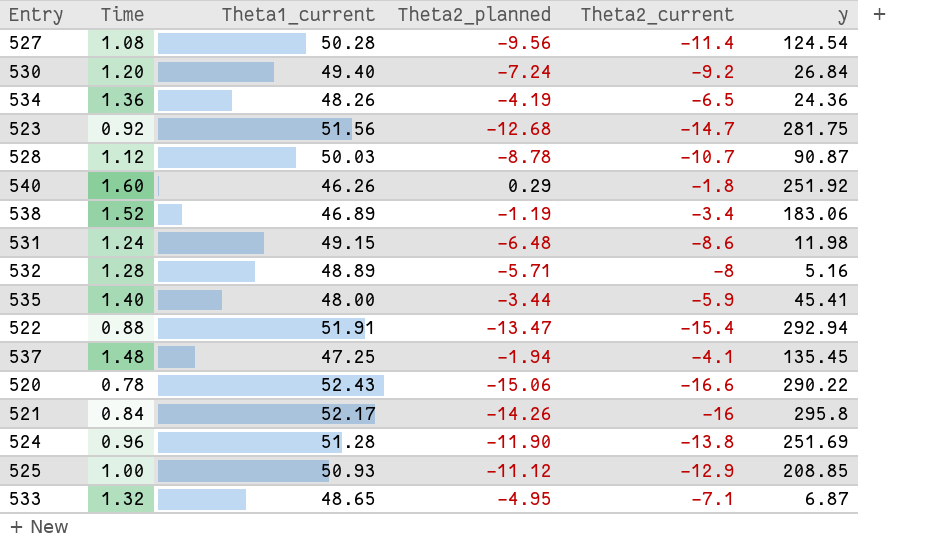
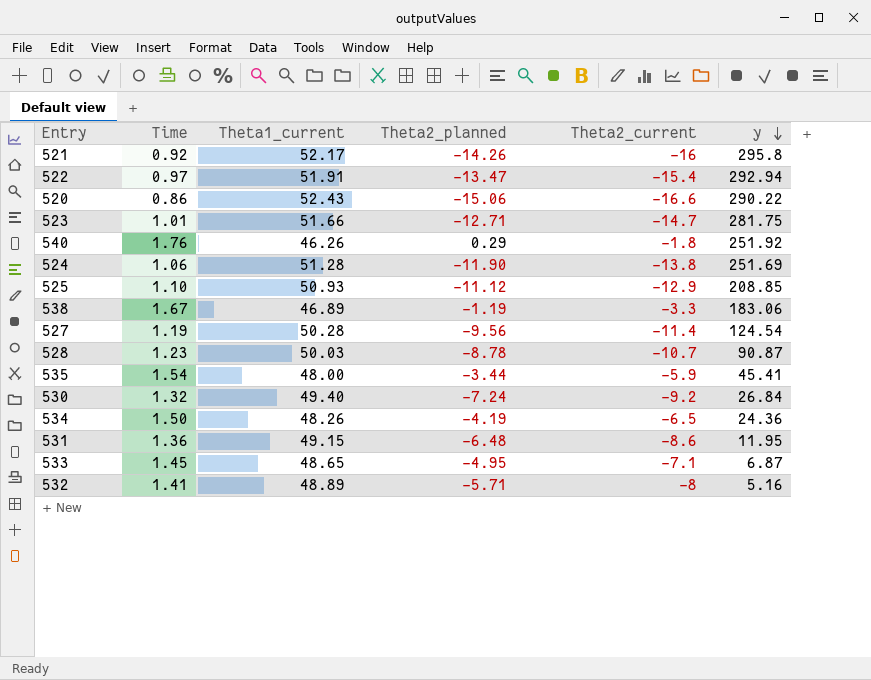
row order: none -> y descending
row 537: 1.48 | 47.25 | -1.94 | -4.1 | 135.45 -> none
521 | Time: 0.84 -> 0.92
522 | Time: 0.88 -> 0.97
520 | Time: 0.78 -> 0.86
523 | Time: 0.92 -> 1.01
523 | Theta1_current: 51.56 -> 51.66
523 | Theta2_planned: -12.68 -> -12.71
540 | Time: 1.60 -> 1.76
524 | Time: 0.96 -> 1.06
525 | Time: 1.00 -> 1.10
538 | Time: 1.52 -> 1.67
538 | Theta2_current: -3.4 -> -3.3
527 | Time: 1.08 -> 1.19
528 | Time: 1.12 -> 1.23
535 | Time: 1.40 -> 1.54
530 | Time: 1.20 -> 1.32
534 | Time: 1.36 -> 1.50
531 | Time: 1.24 -> 1.36
531 | y: 11.98 -> 11.95
533 | Time: 1.32 -> 1.45
532 | Time: 1.28 -> 1.41

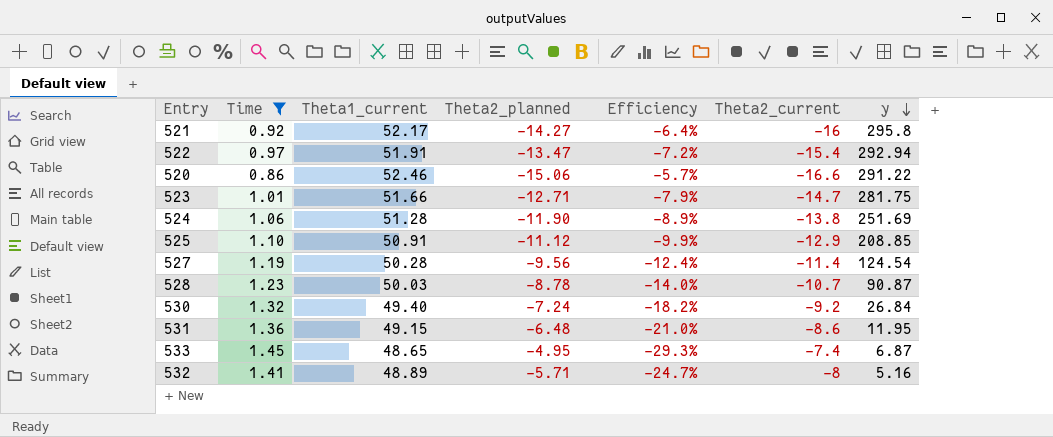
filter: none -> Time <= 1.45
column Efficiency | formula: none -> [Time] / [Theta2_planned]
521 | Theta2_planned: -14.26 -> -14.27
520 | Theta1_current: 52.43 -> 52.46
520 | y: 290.22 -> 291.22
525 | Theta1_current: 50.93 -> 50.91
533 | Theta2_current: -7.1 -> -7.4

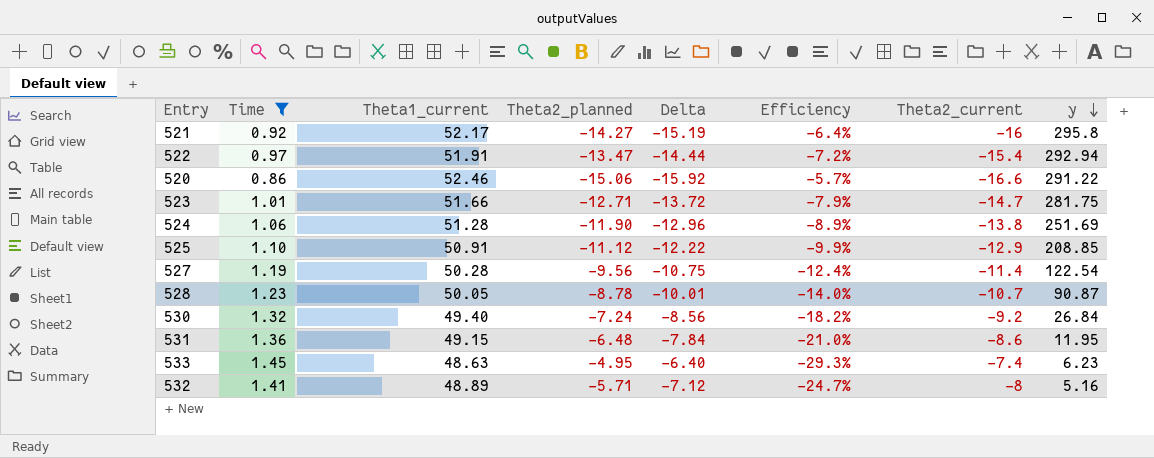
column Delta | formula: none -> [Theta2_planned] - [Time]
527 | y: 124.54 -> 122.54
528 | Theta1_current: 50.03 -> 50.05
533 | Theta1_current: 48.65 -> 48.63
533 | y: 6.87 -> 6.23

